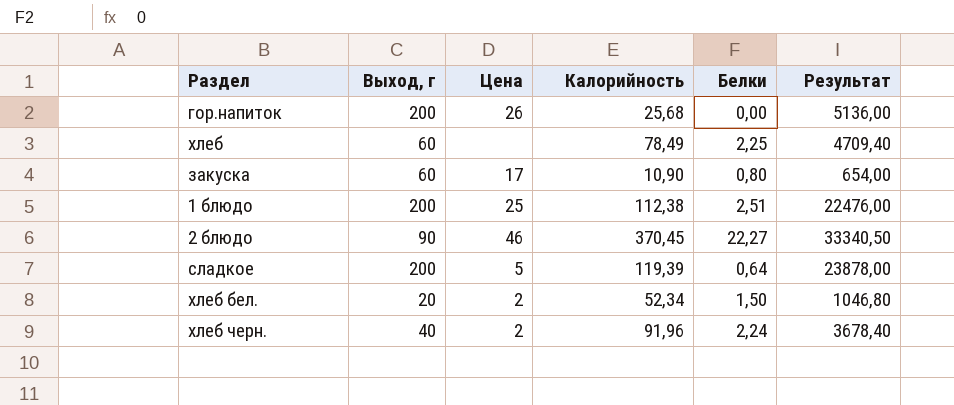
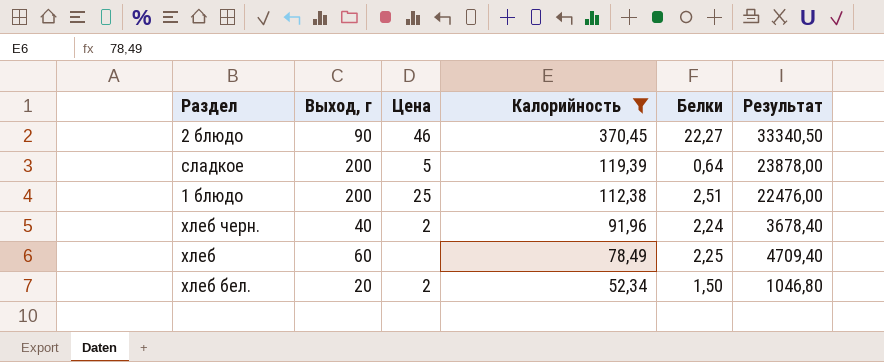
filter: none -> Калорийность >= 52,34
row order: none -> Калорийность descending

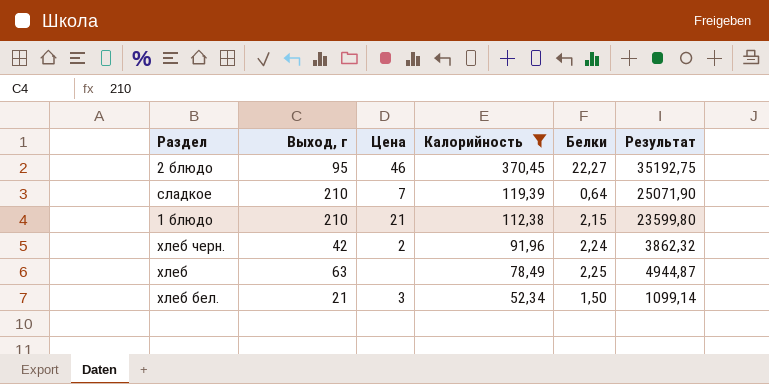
2 блюдо | Выход, г: 90 -> 95
2 блюдо | Результат: 33340,50 -> 35192,75
сладкое | Выход, г: 200 -> 210
сладкое | Цена: 5 -> 7
сладкое | Результат: 23878,00 -> 25071,90
1 блюдо | Выход, г: 200 -> 210
1 блюдо | Цена: 25 -> 21
1 блюдо | Белки: 2,51 -> 2,15
1 блюдо | Результат: 22476,00 -> 23599,80
хлеб черн. | Выход, г: 40 -> 42
хлеб черн. | Результат: 3678,40 -> 3862,32
хлеб | Выход, г: 60 -> 63
хлеб | Результат: 4709,40 -> 4944,87
хлеб бел. | Выход, г: 20 -> 21
хлеб бел. | Цена: 2 -> 3
хлеб бел. | Результат: 1046,80 -> 1099,14

